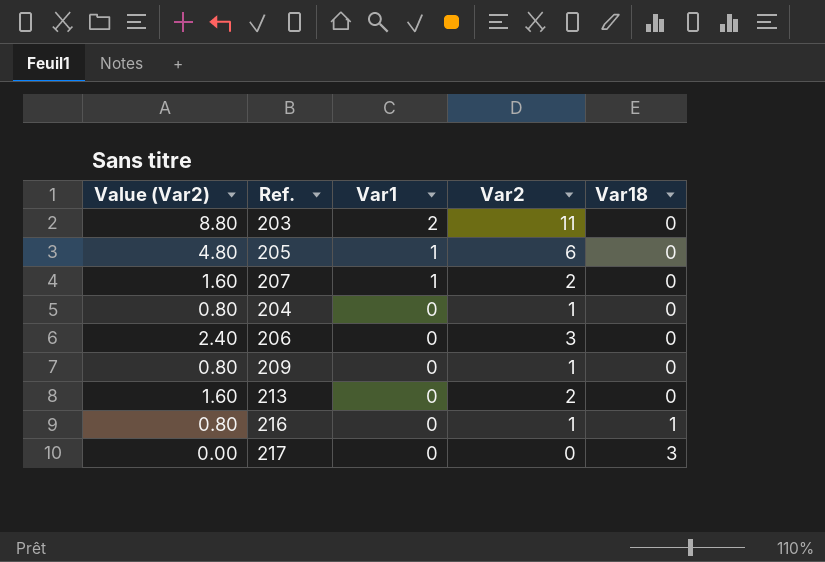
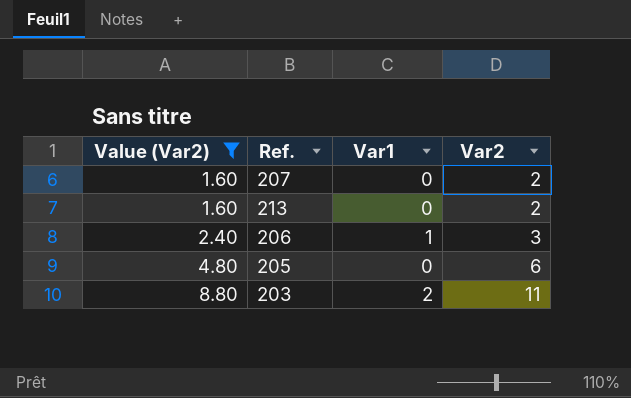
filter: none -> Value (Var2) >= 1.60
row order: Var1 descending -> Value (Var2) ascending
column Var18 | position: 5 -> none
207 | Var1: 1 -> 0
206 | Var1: 0 -> 1
205 | Var1: 1 -> 0

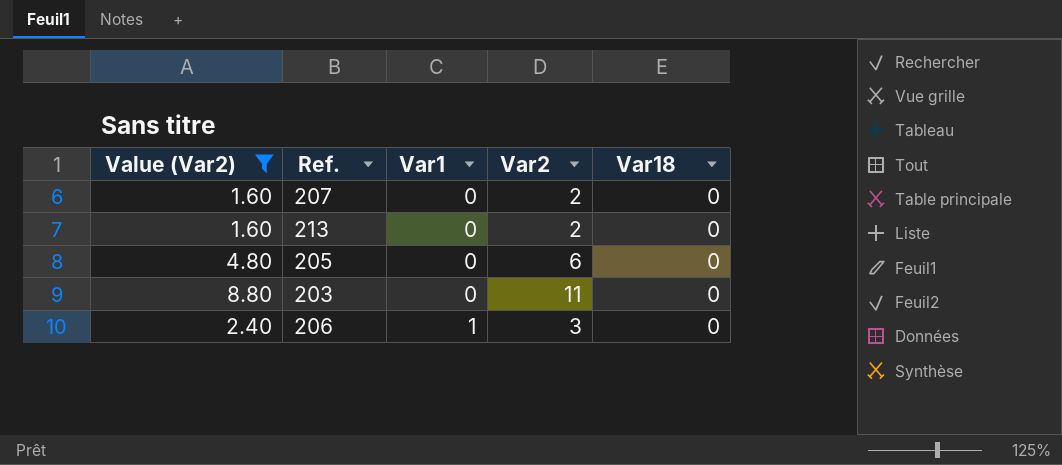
row order: Value (Var2) ascending -> Var1 ascending
column Var18 | position: none -> 5
203 | Var1: 2 -> 0

